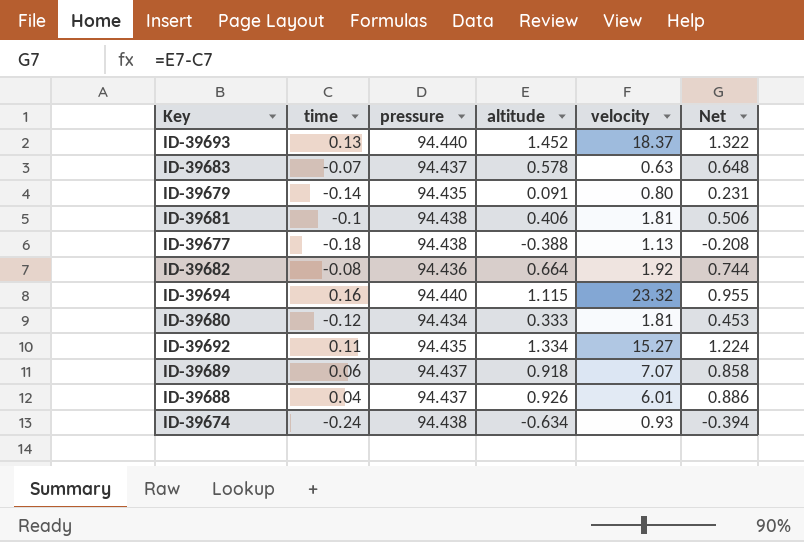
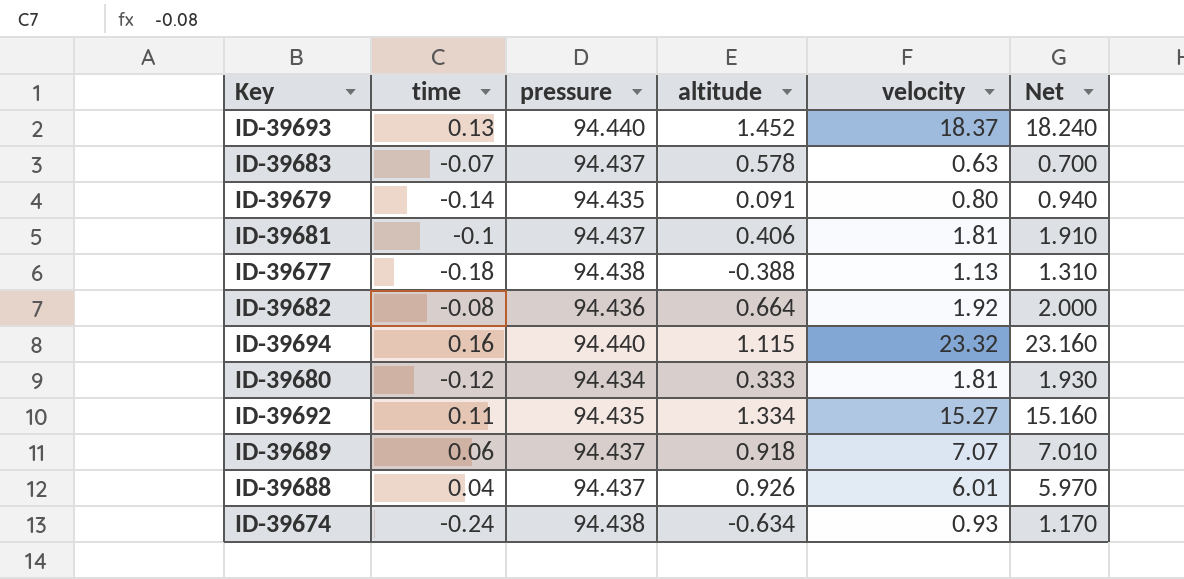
column Net | formula: [altitude] - [time] -> [velocity] - [time]
ID-39681 | pressure: 94.438 -> 94.437

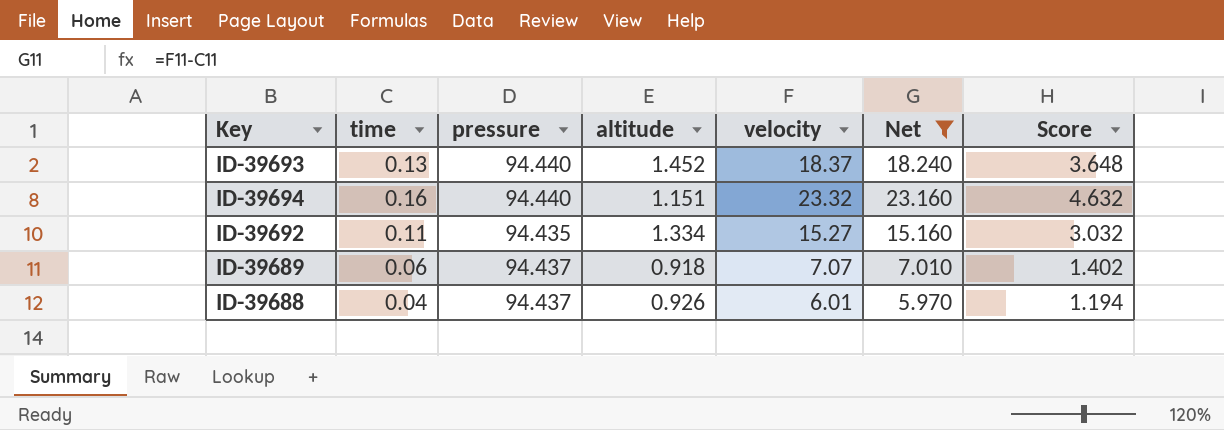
filter: none -> Net >= 5.970
column Score | formula: none -> [Net] * 0.2
ID-39694 | altitude: 1.115 -> 1.151

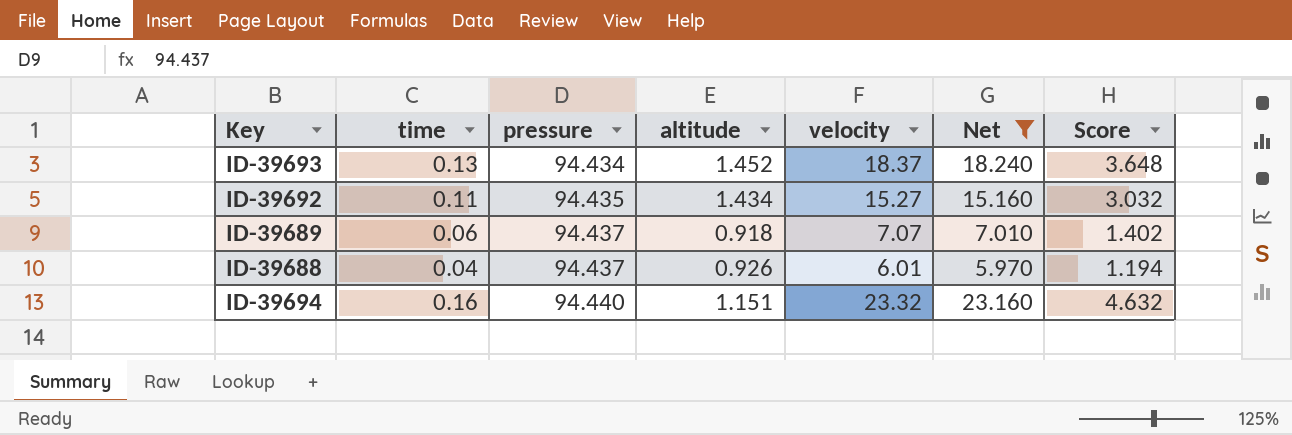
row order: none -> pressure ascending
ID-39693 | pressure: 94.440 -> 94.434
ID-39692 | altitude: 1.334 -> 1.434

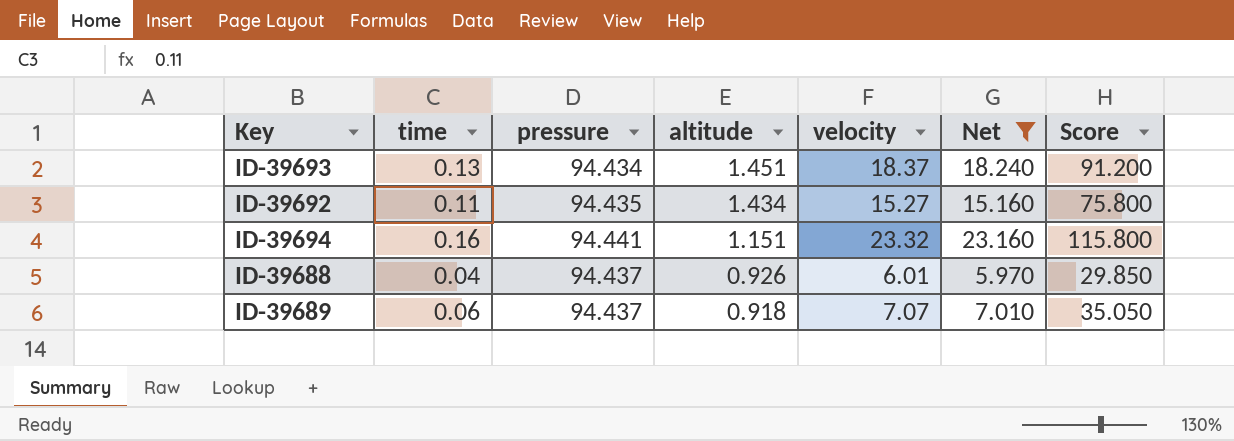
row order: pressure ascending -> altitude descending
column Score | formula: [Net] * 0.2 -> [Net] * 5
ID-39693 | altitude: 1.452 -> 1.451
ID-39694 | pressure: 94.440 -> 94.441

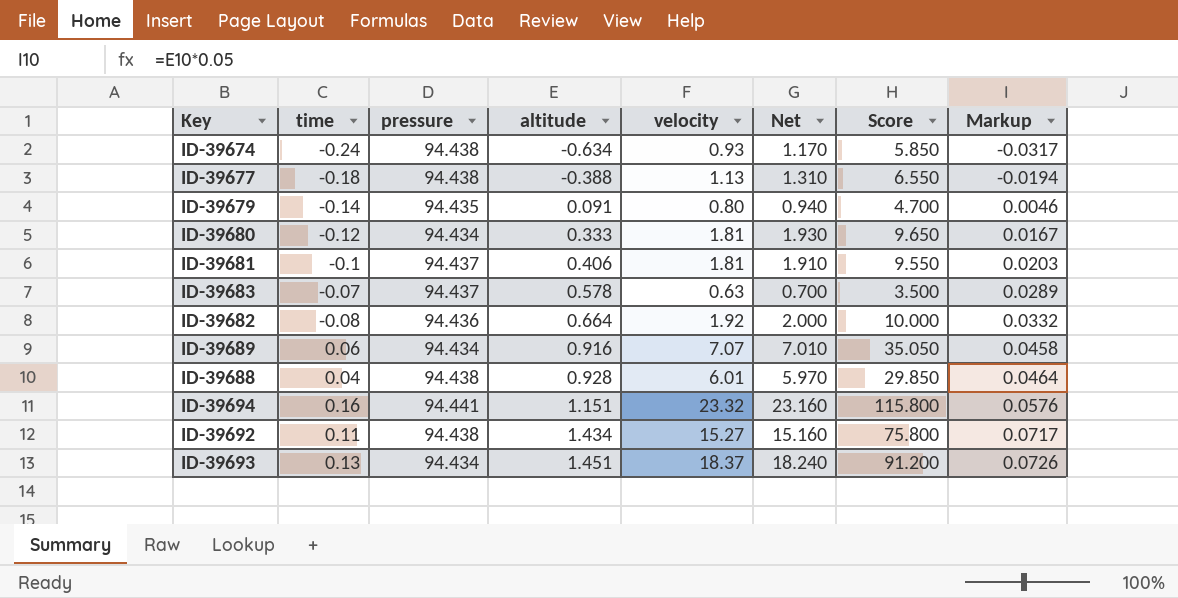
filter: Net >= 5.970 -> none
row order: altitude descending -> altitude ascending
column Markup | formula: none -> [altitude] * 0.05
ID-39689 | pressure: 94.437 -> 94.434
ID-39689 | altitude: 0.918 -> 0.916
ID-39688 | pressure: 94.437 -> 94.438
ID-39688 | altitude: 0.926 -> 0.928
ID-39692 | pressure: 94.435 -> 94.438

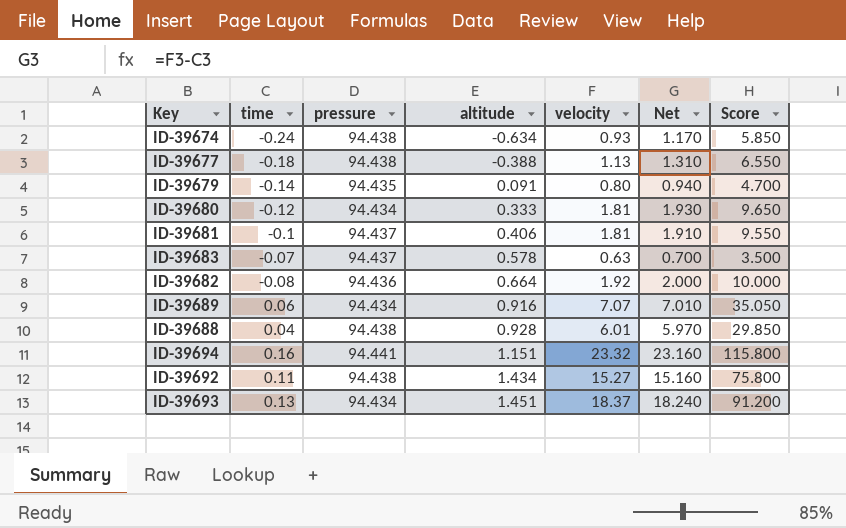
column Markup | formula: [altitude] * 0.05 -> none

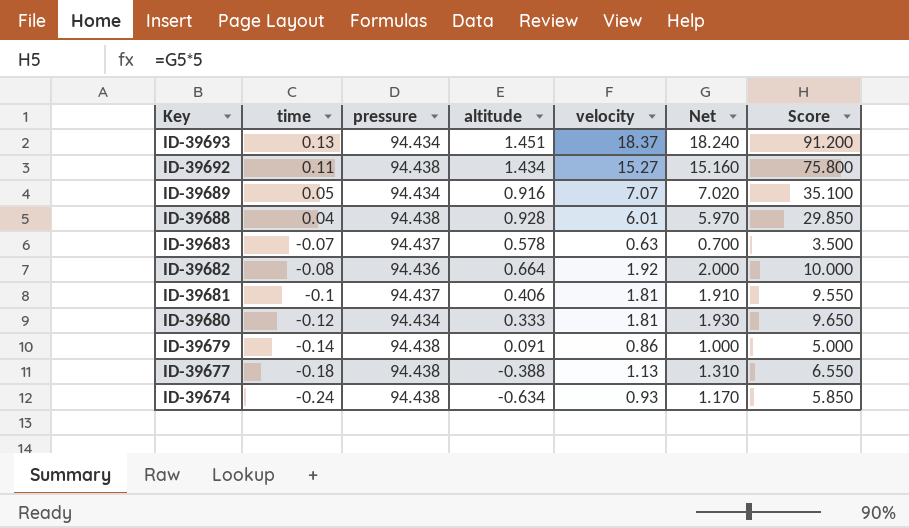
row order: altitude ascending -> Key descending
row ID-39694: 0.16 | 94.441 | 1.151 | 23.32 | 23.160 | 115.800 -> none
ID-39689 | time: 0.06 -> 0.05
ID-39689 | Net: 7.010 -> 7.020
ID-39689 | Score: 35.050 -> 35.100
ID-39679 | pressure: 94.435 -> 94.438
ID-39679 | velocity: 0.80 -> 0.86
ID-39679 | Net: 0.940 -> 1.000
ID-39679 | Score: 4.700 -> 5.000

